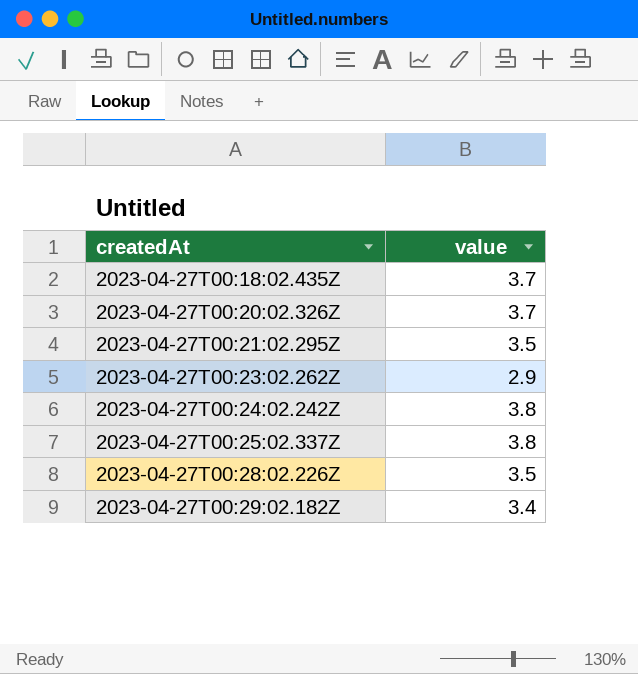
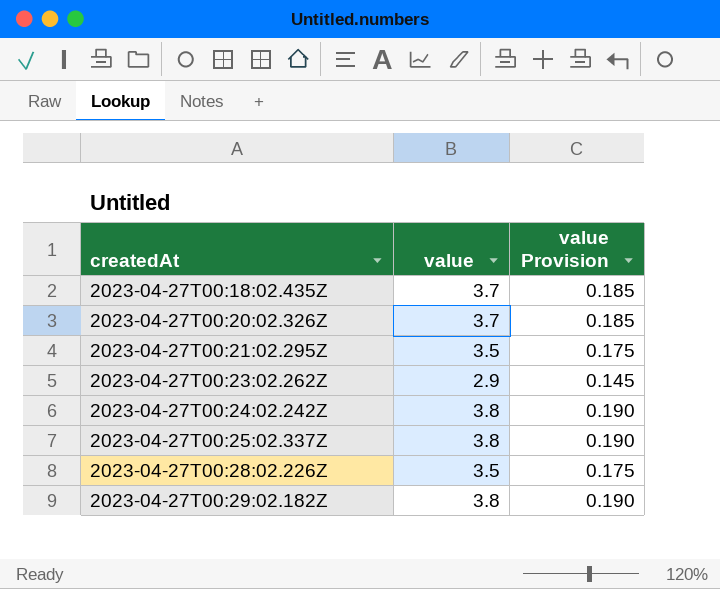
column value Provision | formula: none -> [value] * 0.05
2023-04-27T00:29:02.182Z | value: 3.4 -> 3.8

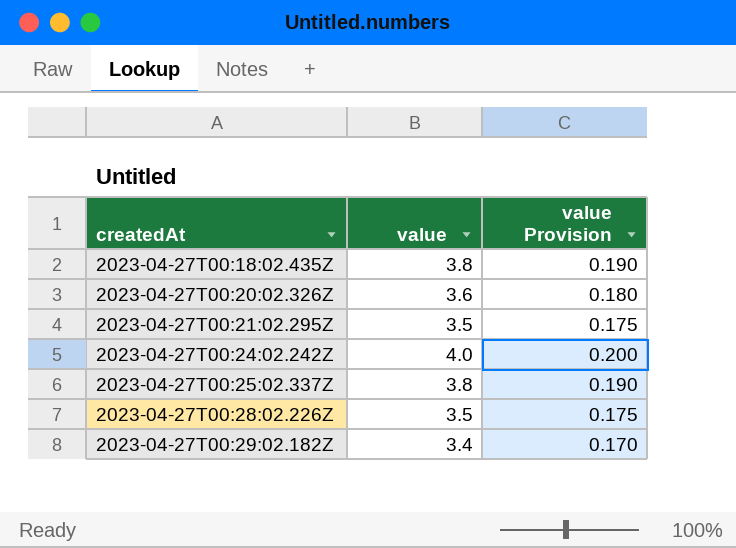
row 2023-04-27T00:23:02.262Z: 2.9 | 0.145 -> none
2023-04-27T00:18:02.435Z | value: 3.7 -> 3.8
2023-04-27T00:18:02.435Z | value Provision: 0.185 -> 0.190
2023-04-27T00:20:02.326Z | value: 3.7 -> 3.6
2023-04-27T00:20:02.326Z | value Provision: 0.185 -> 0.180
2023-04-27T00:24:02.242Z | value: 3.8 -> 4.0
2023-04-27T00:24:02.242Z | value Provision: 0.190 -> 0.200
2023-04-27T00:29:02.182Z | value: 3.8 -> 3.4
2023-04-27T00:29:02.182Z | value Provision: 0.190 -> 0.170

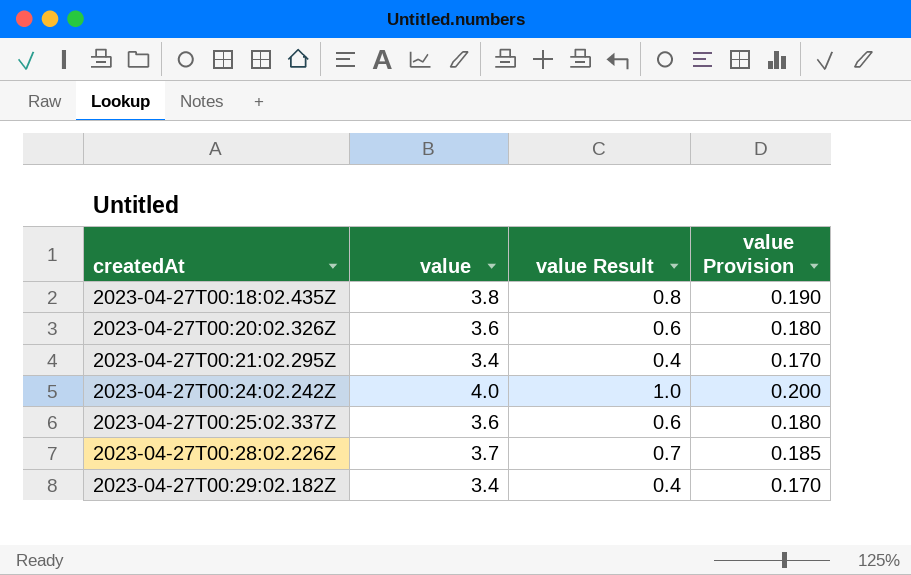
column value Result | formula: none -> [value] - 3
2023-04-27T00:21:02.295Z | value: 3.5 -> 3.4
2023-04-27T00:21:02.295Z | value Provision: 0.175 -> 0.170
2023-04-27T00:25:02.337Z | value: 3.8 -> 3.6
2023-04-27T00:25:02.337Z | value Provision: 0.190 -> 0.180
2023-04-27T00:28:02.226Z | value: 3.5 -> 3.7
2023-04-27T00:28:02.226Z | value Provision: 0.175 -> 0.185

